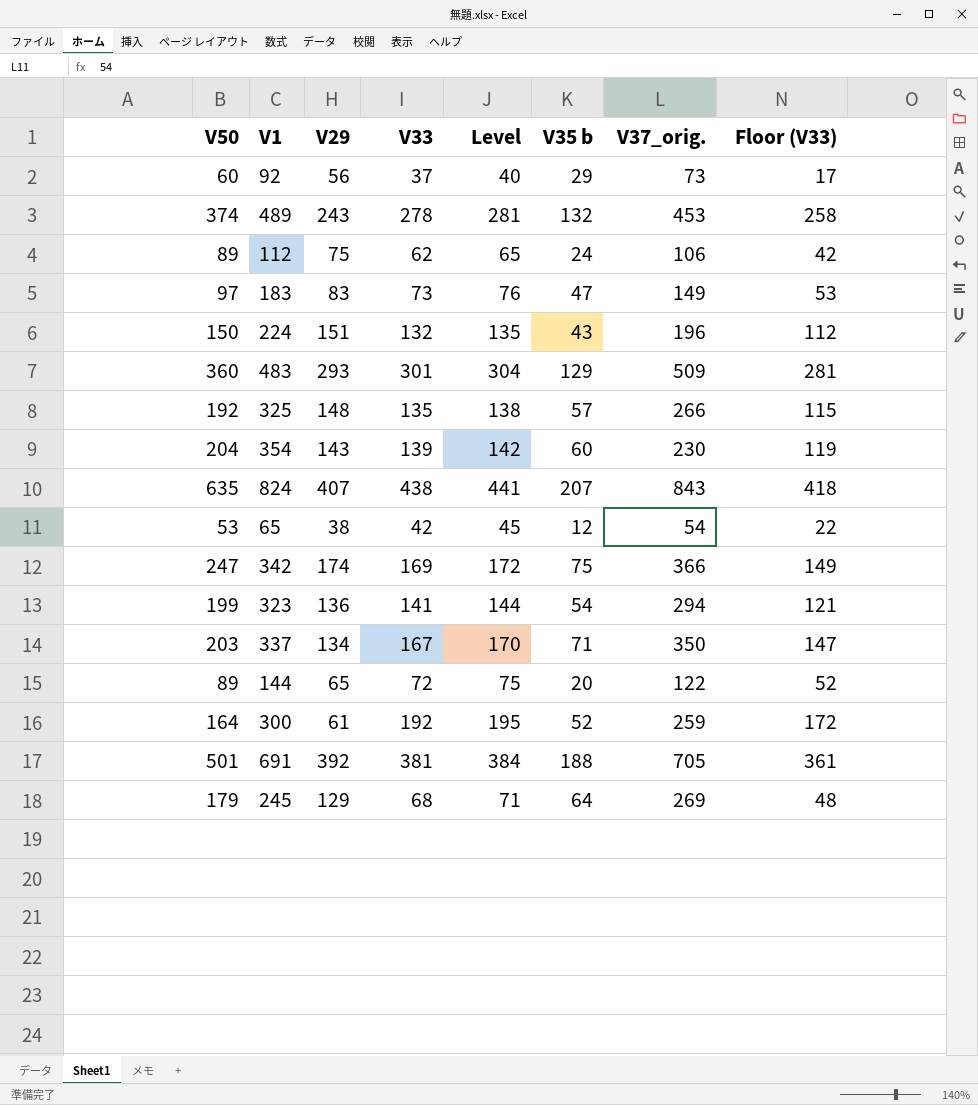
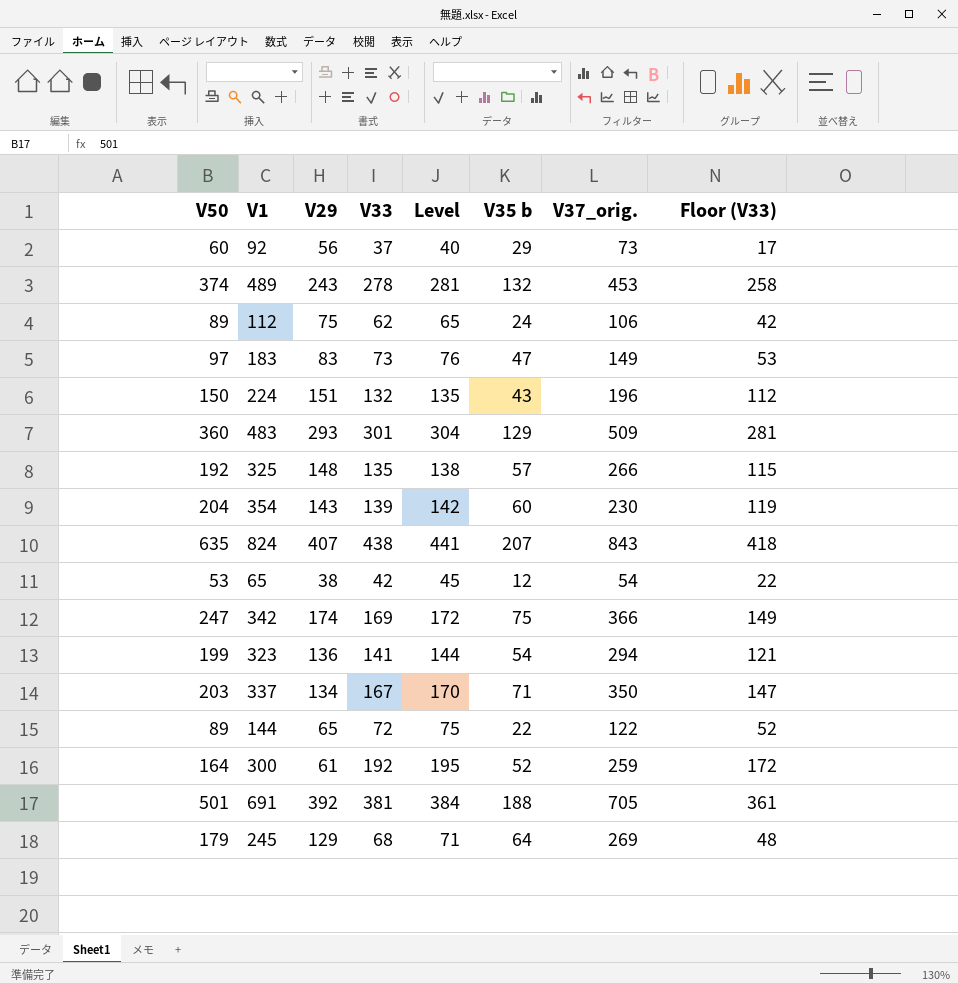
144 | V35 b: 20 -> 22

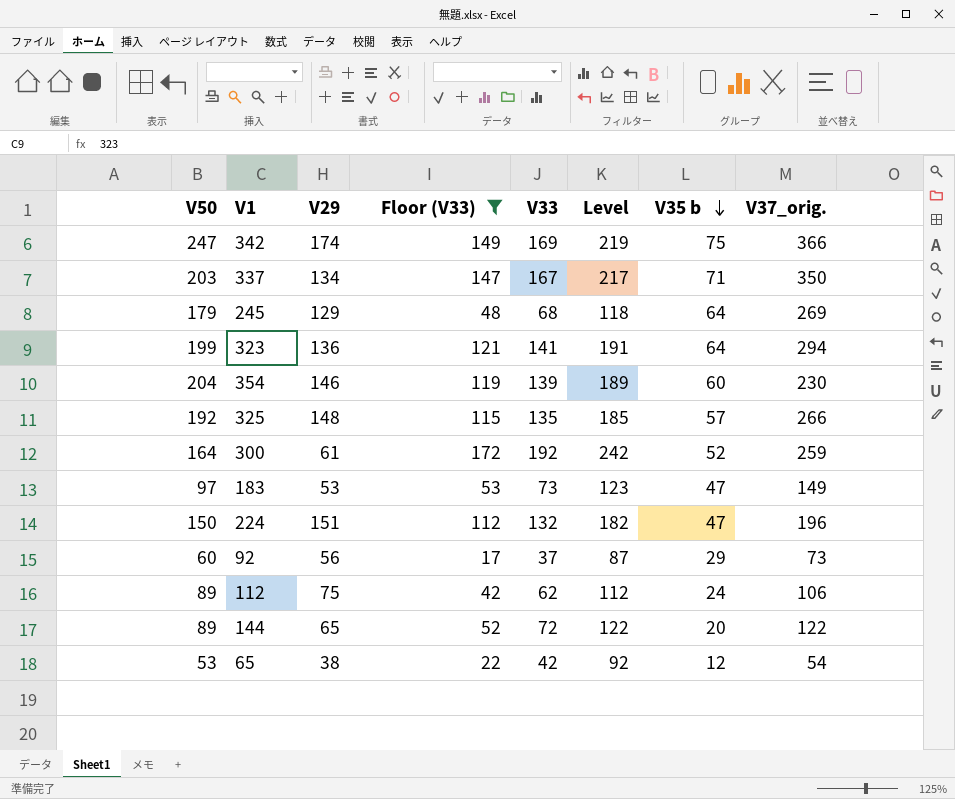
filter: none -> Floor (V33) <= 172
row order: none -> V35 b descending
column Floor (V33) | position: 8 -> 4
column Level | formula: [V33] + 3 -> [V33] + 50
323 | V35 b: 54 -> 64
354 | V29: 143 -> 146
183 | V29: 83 -> 53
224 | V35 b: 43 -> 47
144 | V35 b: 22 -> 20

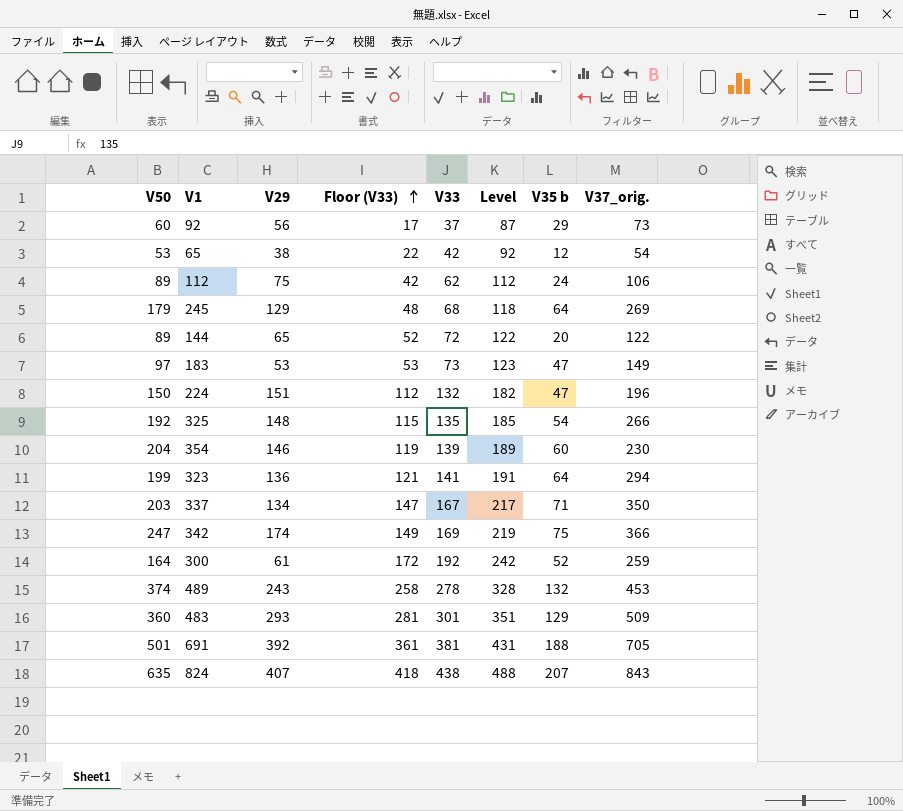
filter: Floor (V33) <= 172 -> none
row order: V35 b descending -> Floor (V33) ascending
325 | V35 b: 57 -> 54

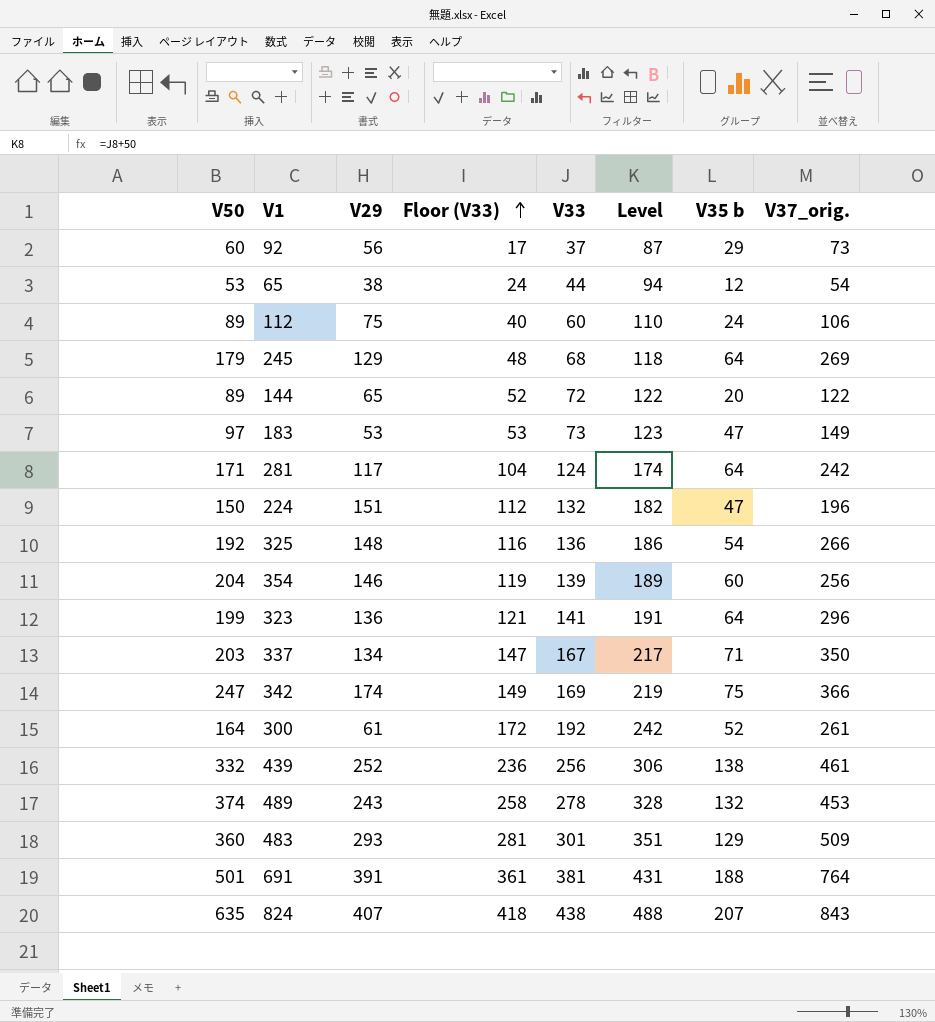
65 | Floor (V33): 22 -> 24
65 | V33: 42 -> 44
65 | Level: 92 -> 94
112 | Floor (V33): 42 -> 40
112 | V33: 62 -> 60
112 | Level: 112 -> 110
row 281: none -> 171 | 117 | 104 | 124 | 174 | 64 | 242
325 | Floor (V33): 115 -> 116
325 | V33: 135 -> 136
325 | Level: 185 -> 186
354 | V37_orig.: 230 -> 256
323 | V37_orig.: 294 -> 296
300 | V37_orig.: 259 -> 261
row 439: none -> 332 | 252 | 236 | 256 | 306 | 138 | 461
691 | V29: 392 -> 391
691 | V37_orig.: 705 -> 764

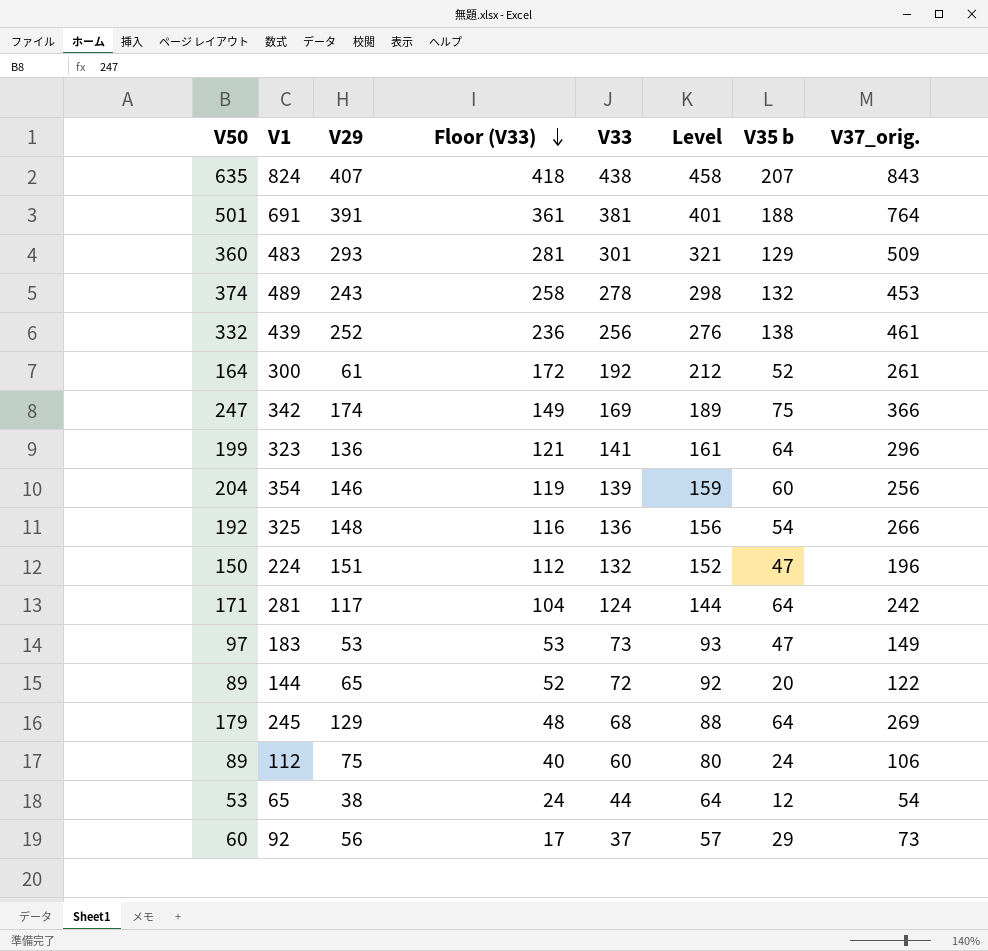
row order: Floor (V33) ascending -> Floor (V33) descending
column Level | formula: [V33] + 50 -> [V33] + 20
row 337: 203 | 134 | 147 | 167 | 217 | 71 | 350 -> none

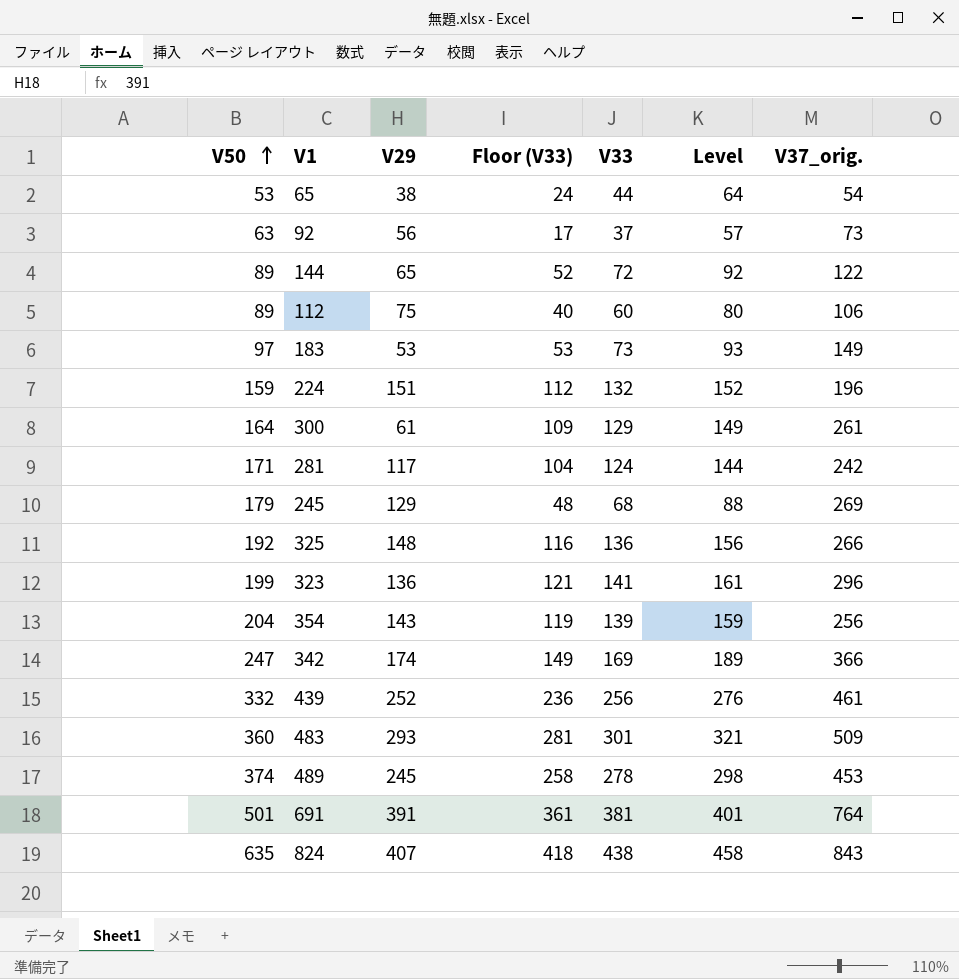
row order: Floor (V33) descending -> V50 ascending
column V35 b | position: 7 -> none
92 | V50: 60 -> 63
224 | V50: 150 -> 159
300 | Floor (V33): 172 -> 109
300 | V33: 192 -> 129
300 | Level: 212 -> 149
354 | V29: 146 -> 143
489 | V29: 243 -> 245

